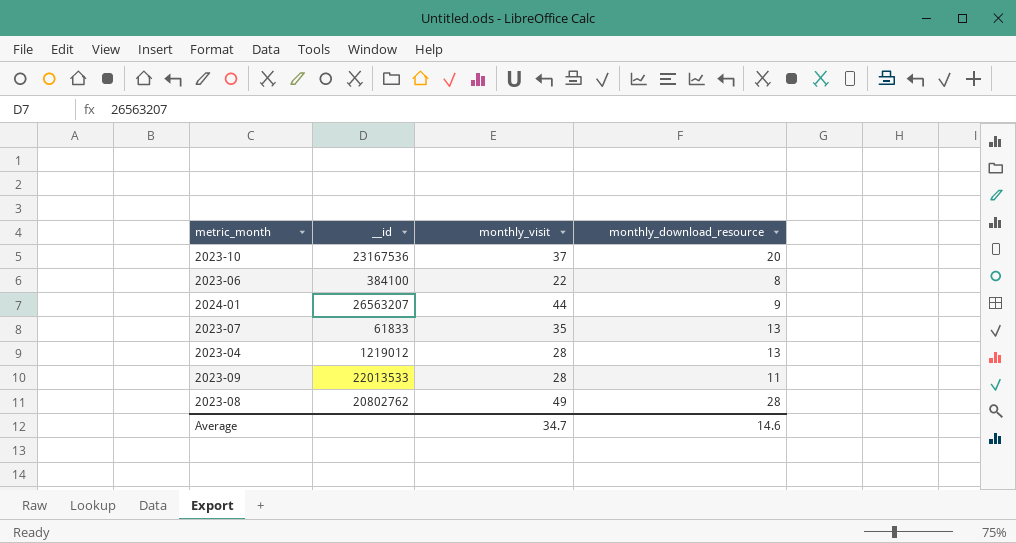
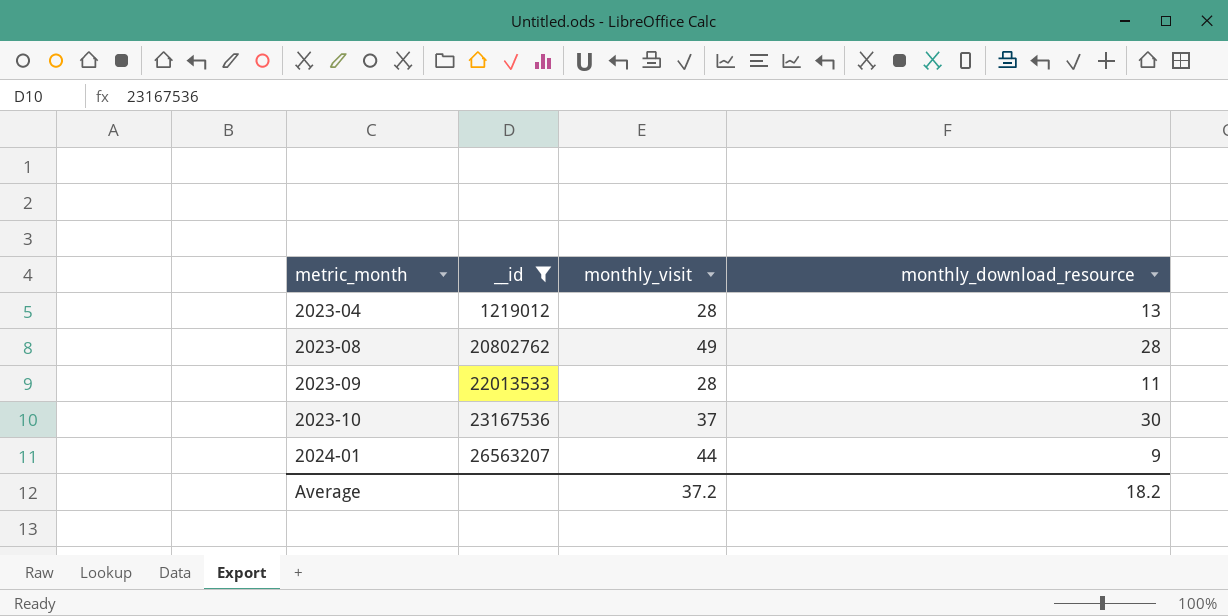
filter: none -> __id >= 1219012
row order: none -> metric_month ascending
2023-10 | monthly_download_resource: 20 -> 30
Average | monthly_visit: 34.7 -> 37.2
Average | monthly_download_resource: 14.6 -> 18.2

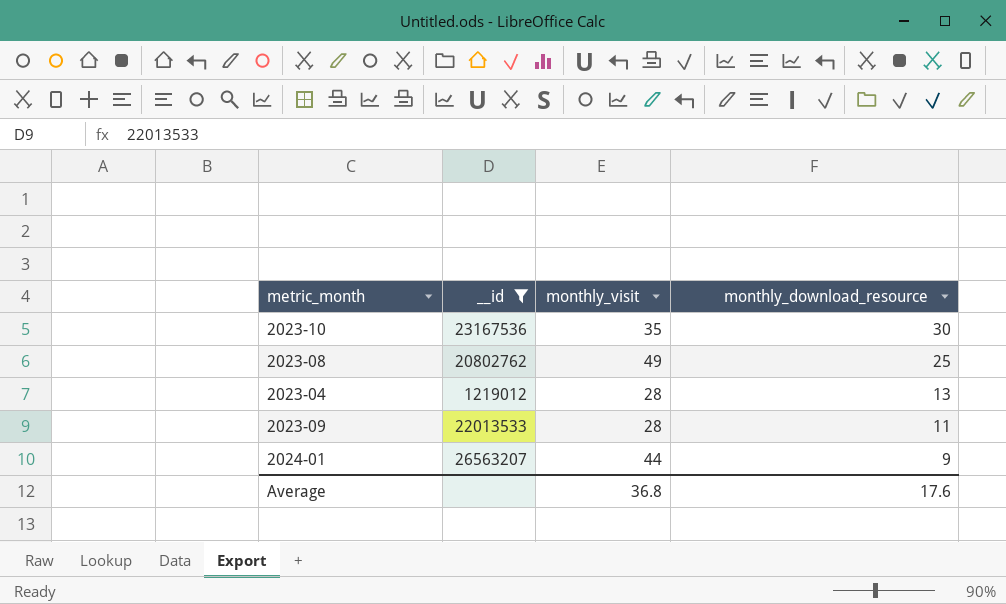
row order: metric_month ascending -> monthly_download_resource descending
2023-10 | monthly_visit: 37 -> 35
2023-08 | monthly_download_resource: 28 -> 25
Average | monthly_visit: 37.2 -> 36.8
Average | monthly_download_resource: 18.2 -> 17.6

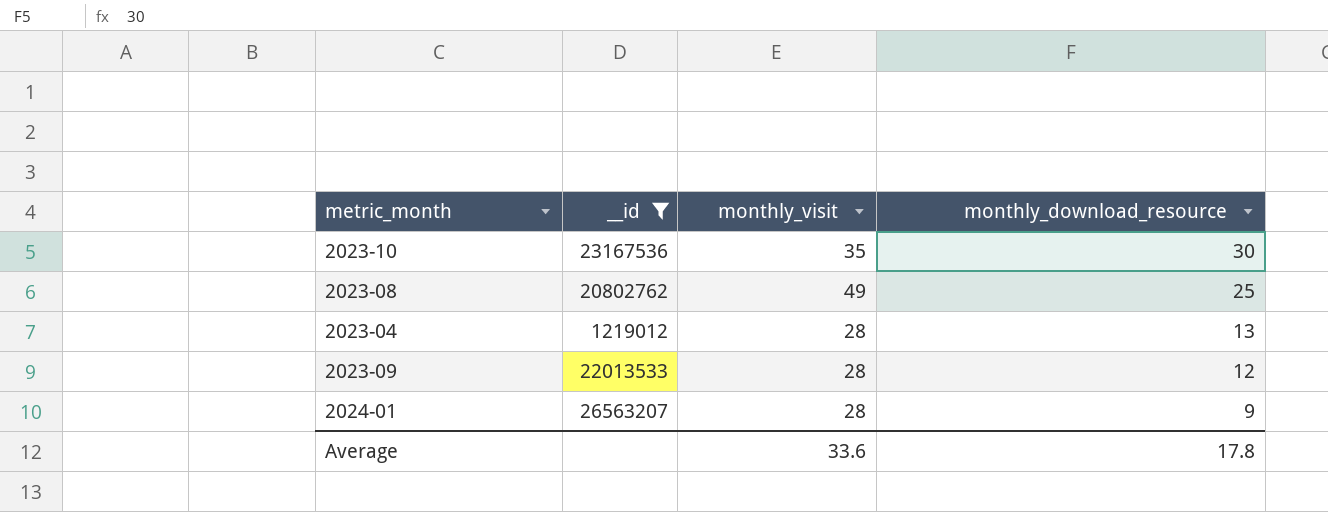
2023-09 | monthly_download_resource: 11 -> 12
2024-01 | monthly_visit: 44 -> 28
Average | monthly_visit: 36.8 -> 33.6
Average | monthly_download_resource: 17.6 -> 17.8

